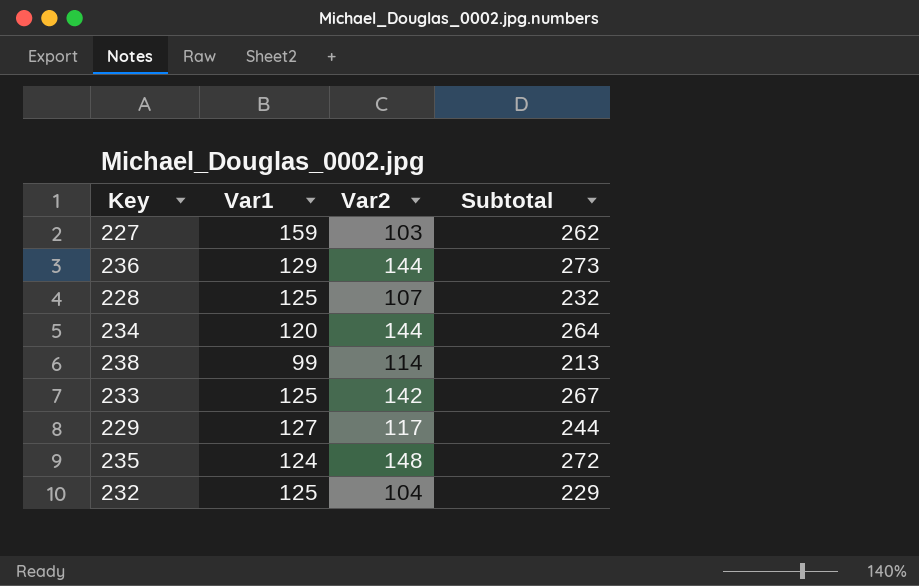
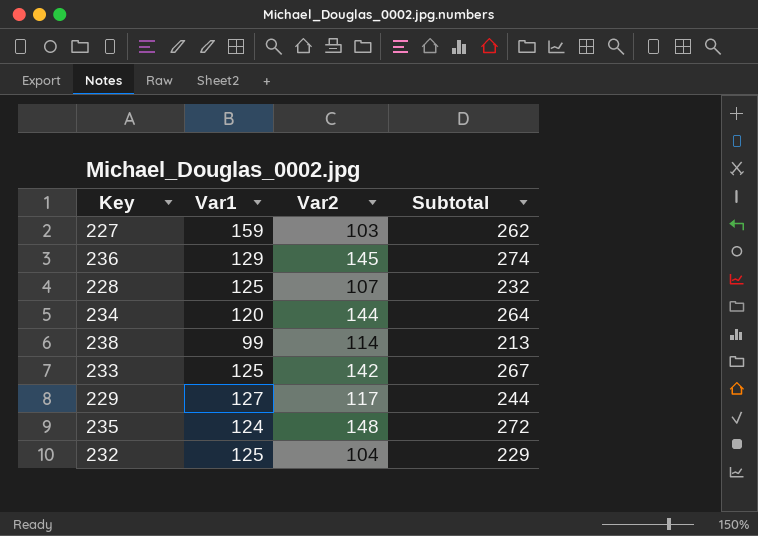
236 | Var2: 144 -> 145
236 | Subtotal: 273 -> 274

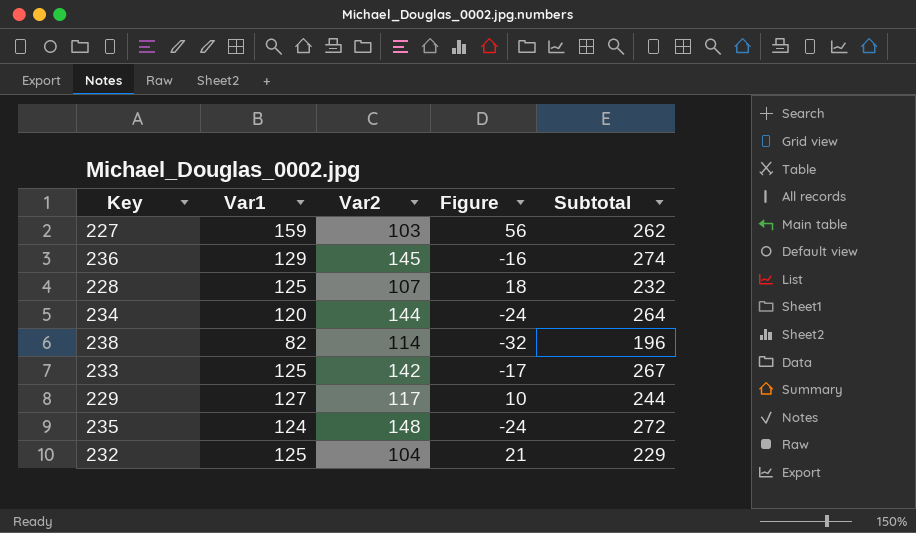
column Figure | formula: none -> [Var1] - [Var2]
238 | Var1: 99 -> 82
238 | Subtotal: 213 -> 196

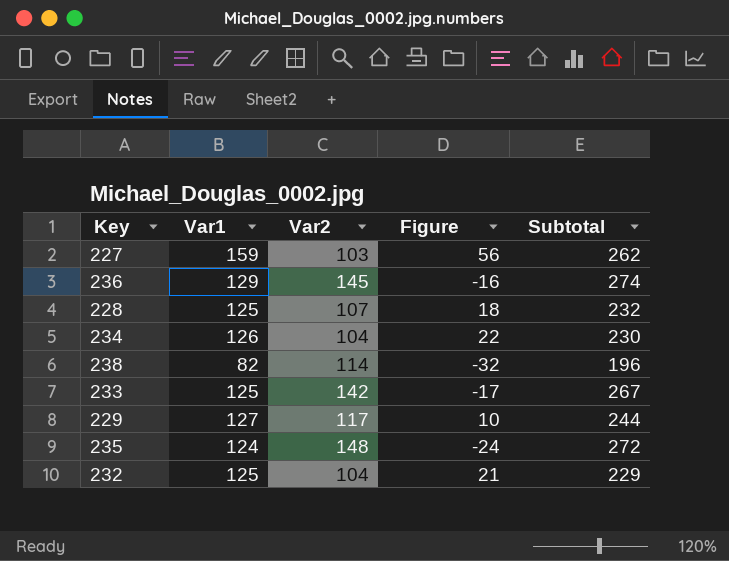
234 | Var1: 120 -> 126
234 | Var2: 144 -> 104
234 | Figure: -24 -> 22
234 | Subtotal: 264 -> 230

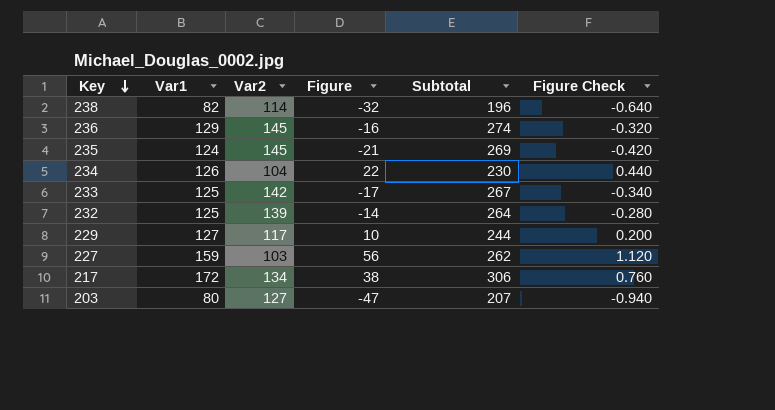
row order: none -> Key descending
column Figure Check | formula: none -> [Figure] * 0.02
row 228: 125 | 107 | 18 | 232 -> none
235 | Var2: 148 -> 145
235 | Figure: -24 -> -21
235 | Subtotal: 272 -> 269
232 | Var2: 104 -> 139
232 | Figure: 21 -> -14
232 | Subtotal: 229 -> 264
row 217: none -> 172 | 134 | 38 | 306 | 0.760
row 203: none -> 80 | 127 | -47 | 207 | -0.940

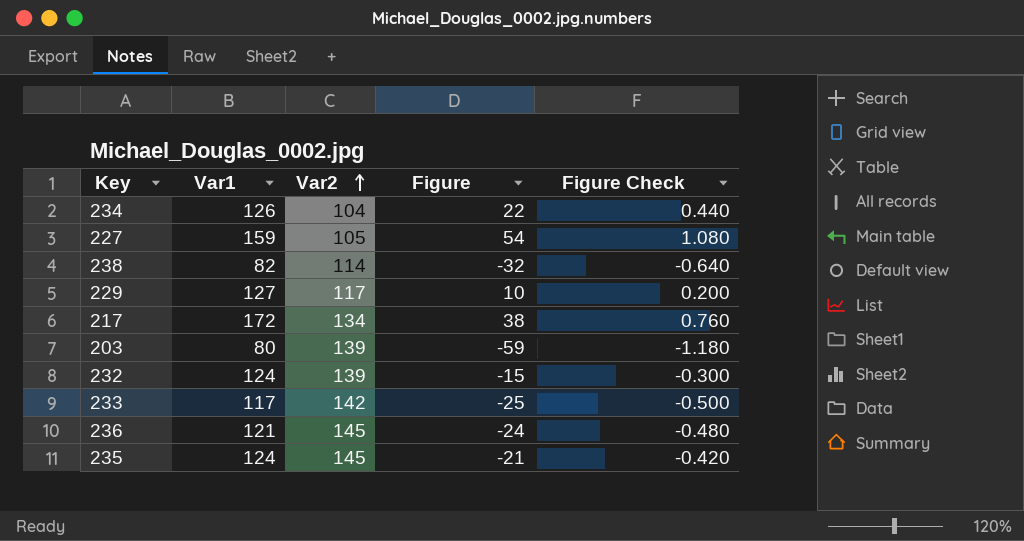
row order: Key descending -> Var2 ascending
column Subtotal | formula: [Var1] + [Var2] -> none
227 | Var2: 103 -> 105
227 | Figure: 56 -> 54
227 | Figure Check: 1.120 -> 1.080
203 | Var2: 127 -> 139
203 | Figure: -47 -> -59
203 | Figure Check: -0.940 -> -1.180
232 | Var1: 125 -> 124
232 | Figure: -14 -> -15
232 | Figure Check: -0.280 -> -0.300
233 | Var1: 125 -> 117
233 | Figure: -17 -> -25
233 | Figure Check: -0.340 -> -0.500
236 | Var1: 129 -> 121
236 | Figure: -16 -> -24
236 | Figure Check: -0.320 -> -0.480

